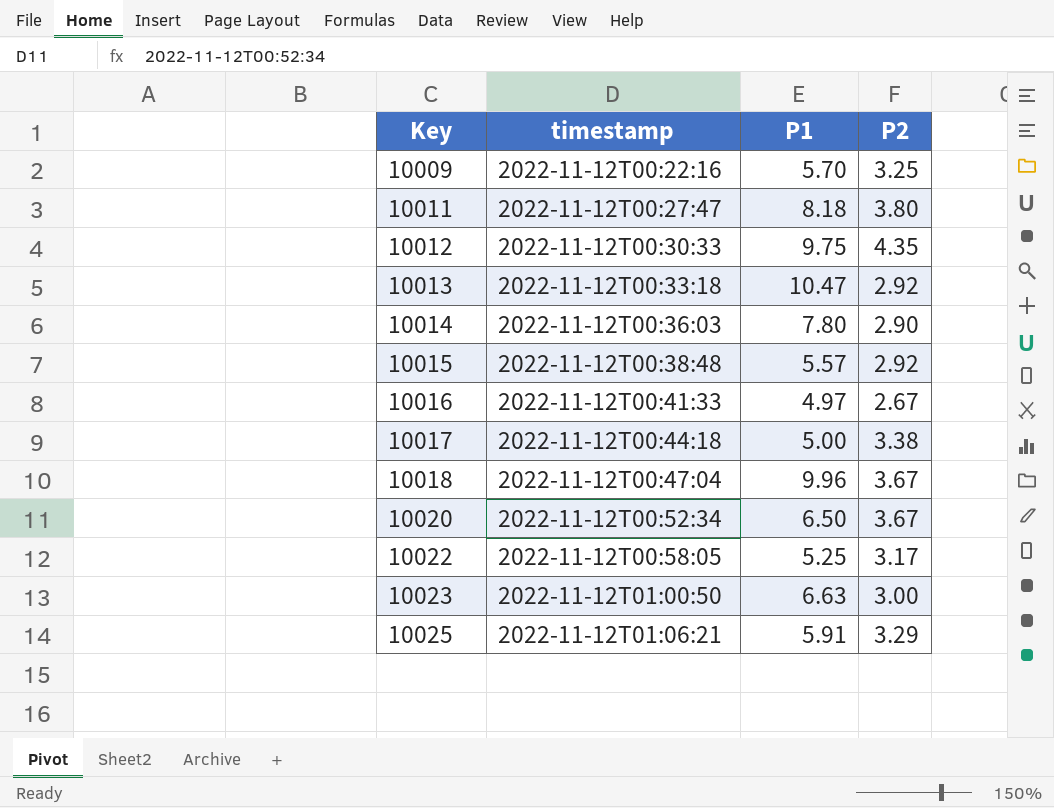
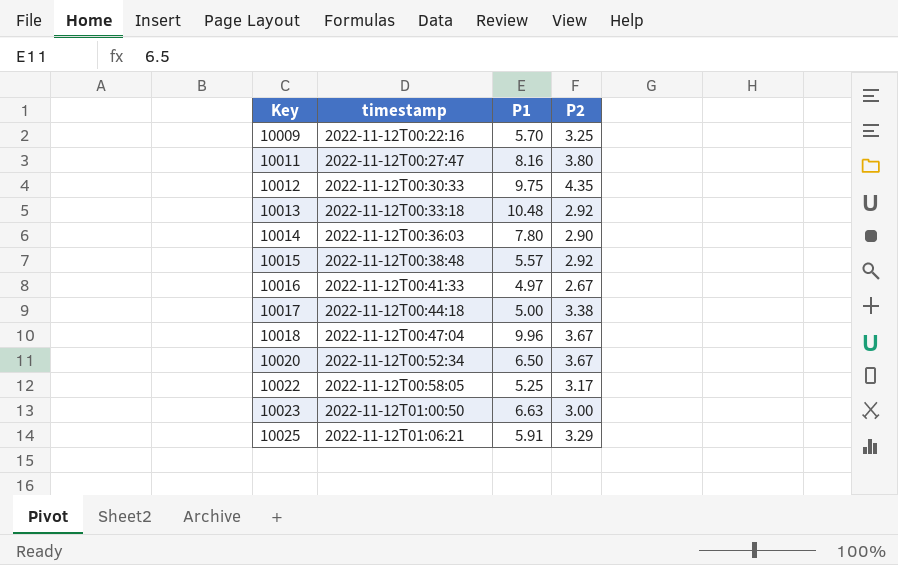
10011 | P1: 8.18 -> 8.16
10013 | P1: 10.47 -> 10.48

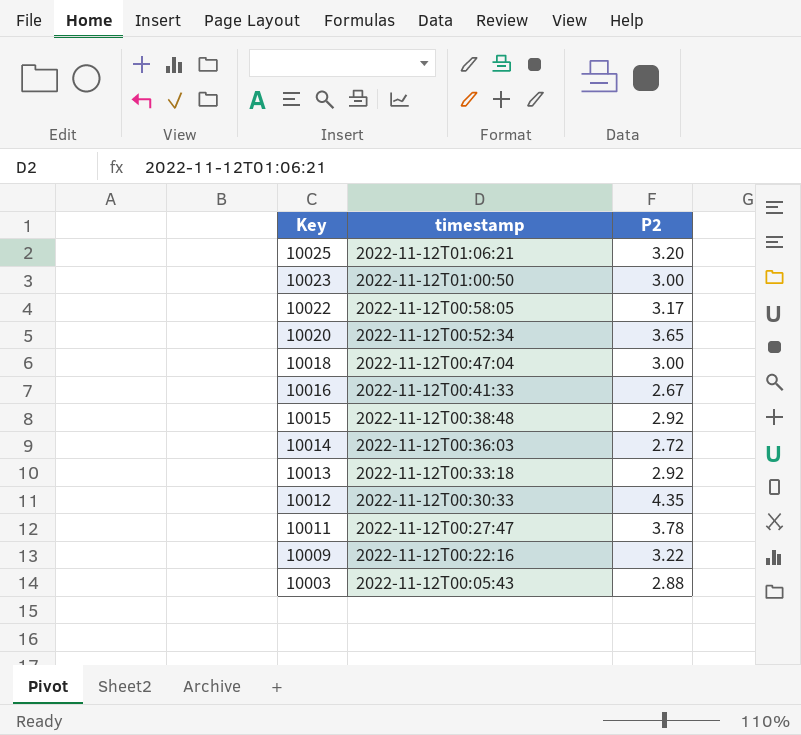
row order: Key ascending -> Key descending
column P1 | position: 3 -> none
row 10017: 2022-11-12T00:44:18 | 5.00 | 3.38 -> none
10025 | P2: 3.29 -> 3.20
10020 | P2: 3.67 -> 3.65
10018 | P2: 3.67 -> 3.00
10014 | P2: 2.90 -> 2.72
10011 | P2: 3.80 -> 3.78
10009 | P2: 3.25 -> 3.22
row 10003: none -> 2022-11-12T00:05:43 | 2.88

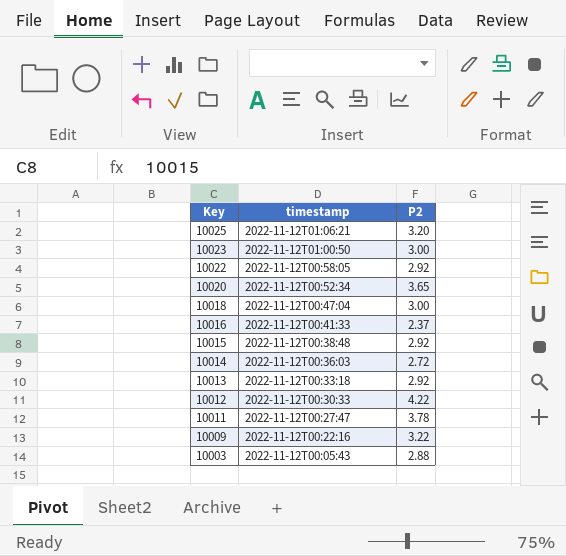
10022 | P2: 3.17 -> 2.92
10016 | P2: 2.67 -> 2.37
10012 | P2: 4.35 -> 4.22

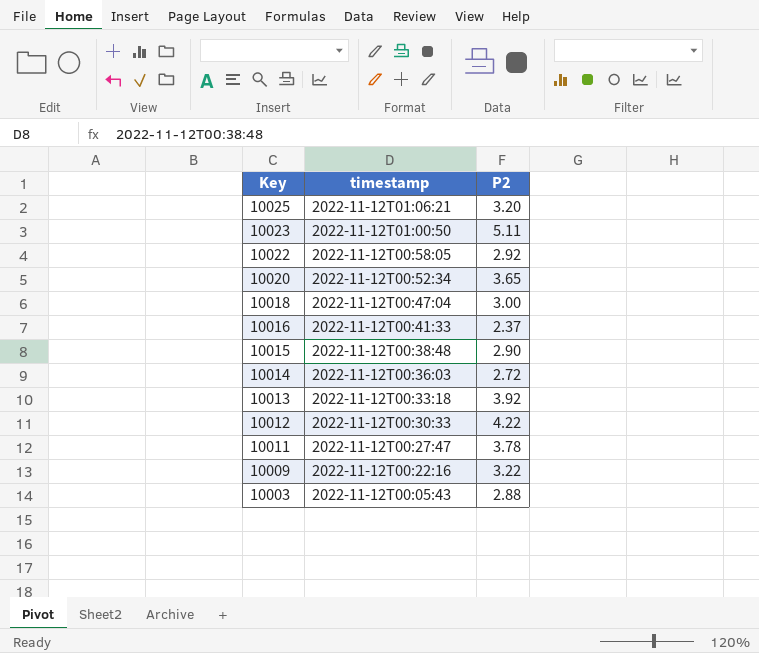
10023 | P2: 3.00 -> 5.11
10015 | P2: 2.92 -> 2.90
10013 | P2: 2.92 -> 3.92

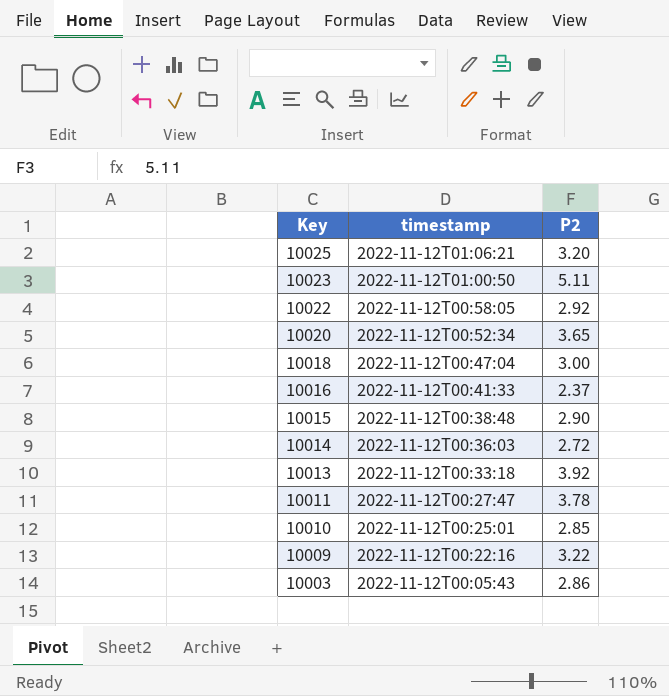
row 10012: 2022-11-12T00:30:33 | 4.22 -> none
row 10010: none -> 2022-11-12T00:25:01 | 2.85
10003 | P2: 2.88 -> 2.86

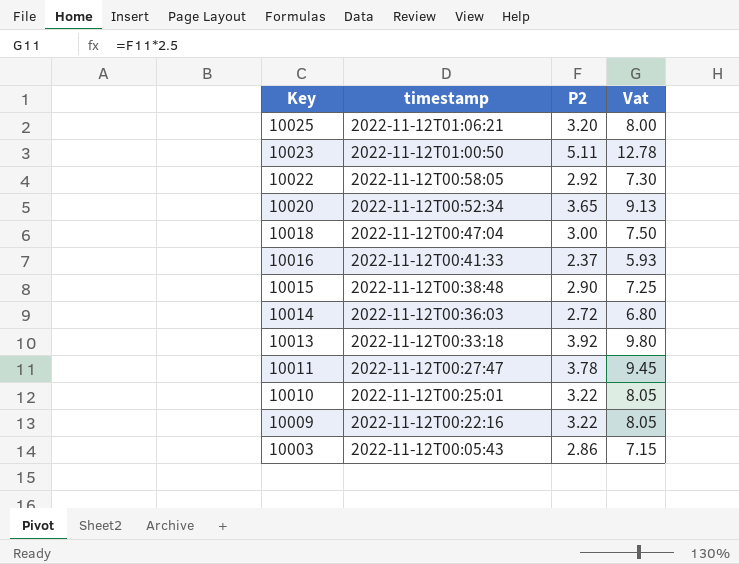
column Vat | formula: none -> [P2] * 2.5
10010 | P2: 2.85 -> 3.22

